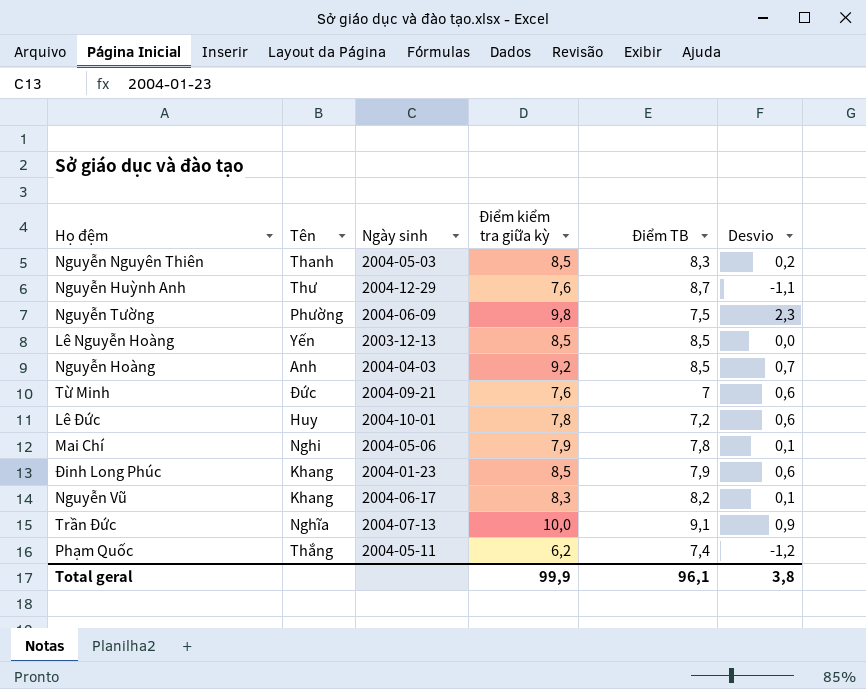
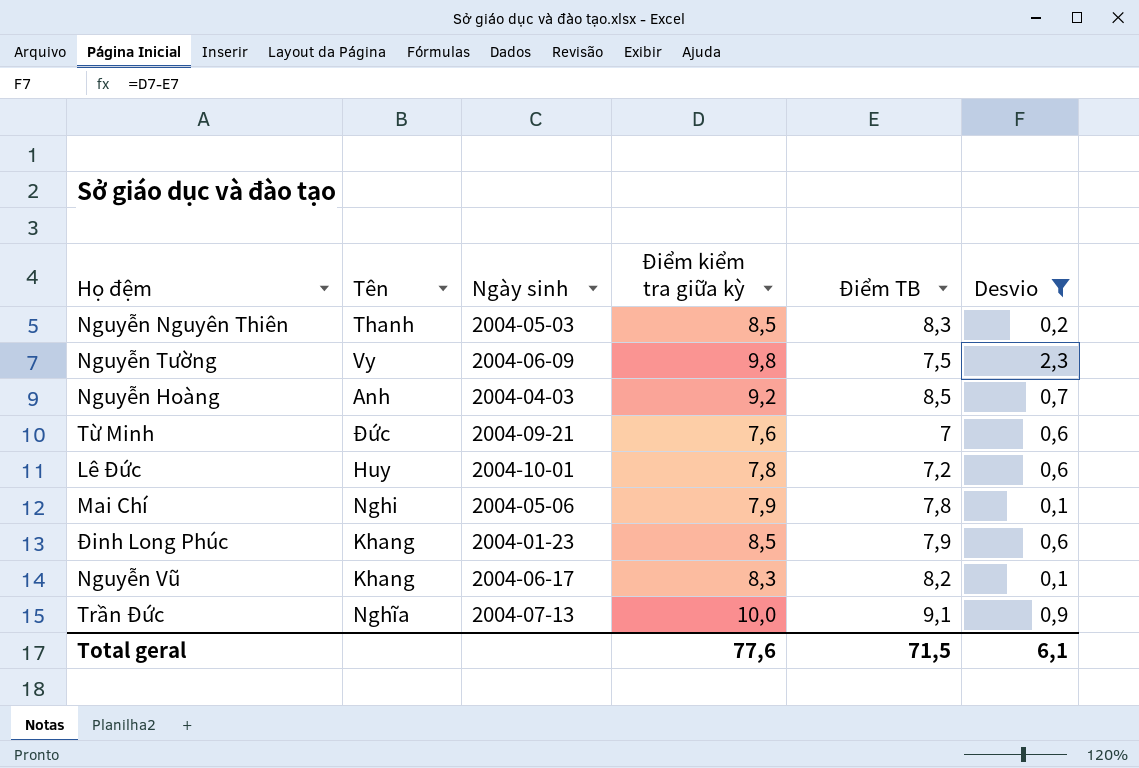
filter: none -> Desvio >= 0,1
Nguyễn Tường | Tên: Phường -> Vy
Total geral | Điểm kiểm tra giữa kỳ: 99,9 -> 77,6
Total geral | Điểm TB: 96,1 -> 71,5
Total geral | Desvio: 3,8 -> 6,1

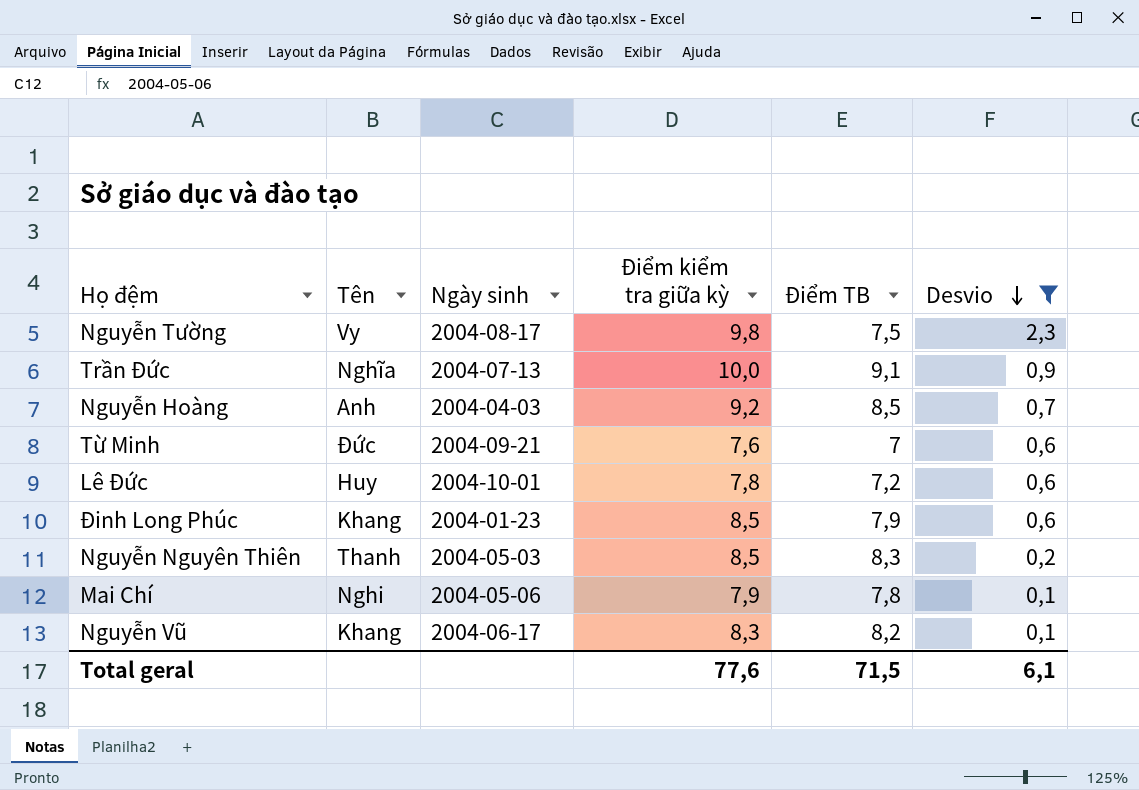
row order: none -> Desvio descending
Nguyễn Tường | Ngày sinh: 2004-06-09 -> 2004-08-17

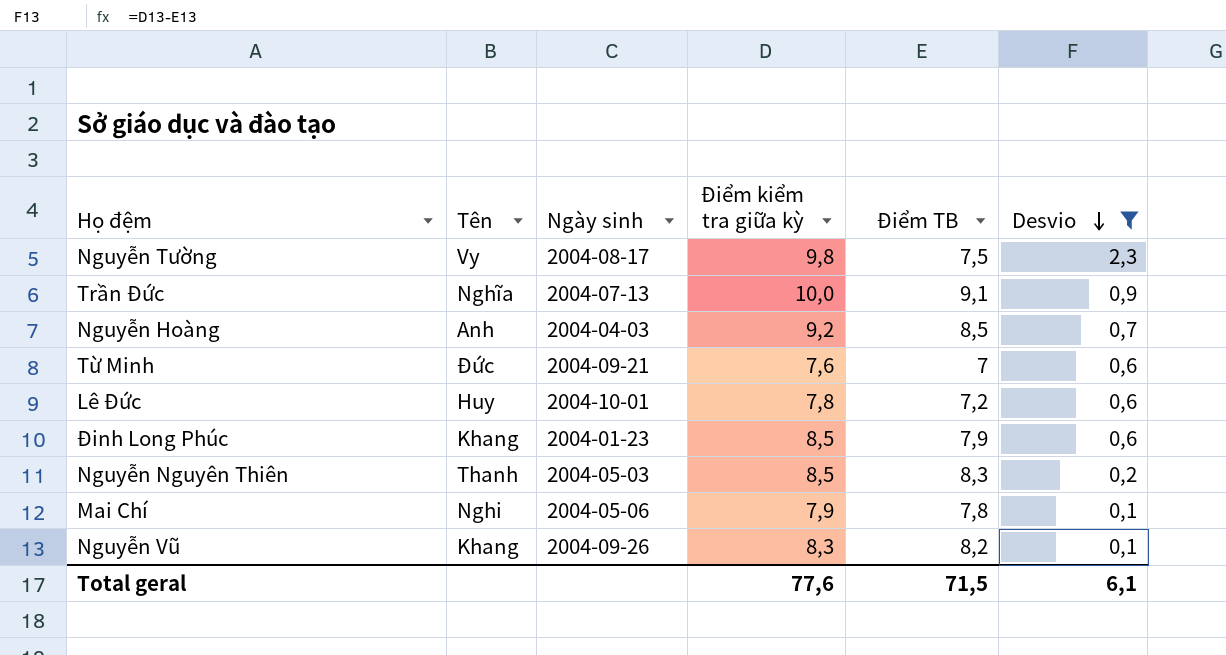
Nguyễn Vũ | Ngày sinh: 2004-06-17 -> 2004-09-26

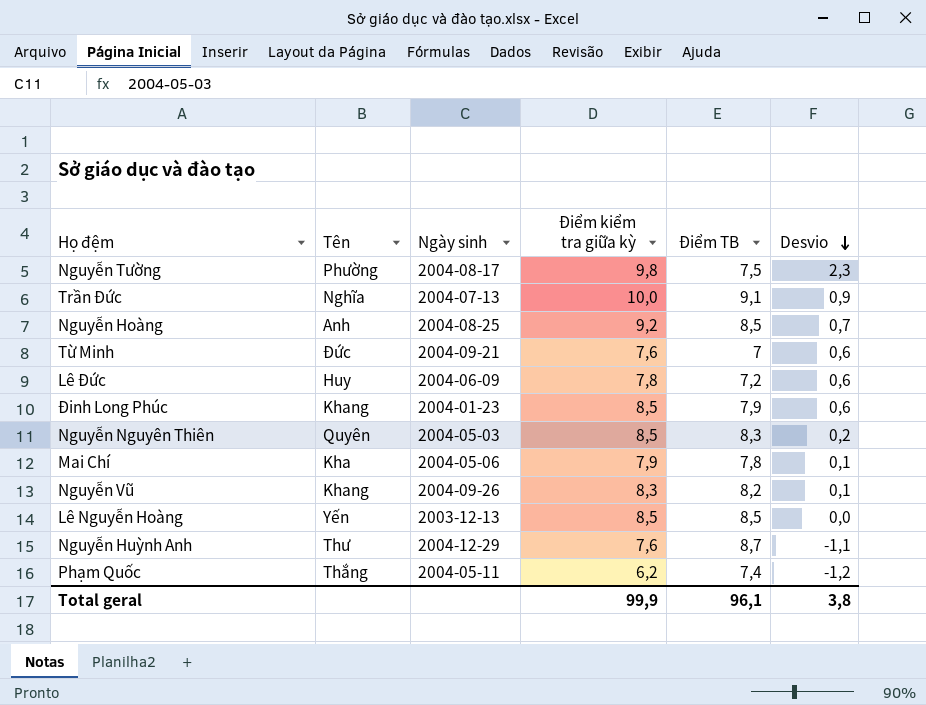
filter: Desvio >= 0,1 -> none
Nguyễn Tường | Tên: Vy -> Phường
Nguyễn Hoàng | Ngày sinh: 2004-04-03 -> 2004-08-25
Lê Đức | Ngày sinh: 2004-10-01 -> 2004-06-09
Nguyễn Nguyên Thiên | Tên: Thanh -> Quyên
Mai Chí | Tên: Nghi -> Kha
Total geral | Điểm kiểm tra giữa kỳ: 77,6 -> 99,9
Total geral | Điểm TB: 71,5 -> 96,1
Total geral | Desvio: 6,1 -> 3,8

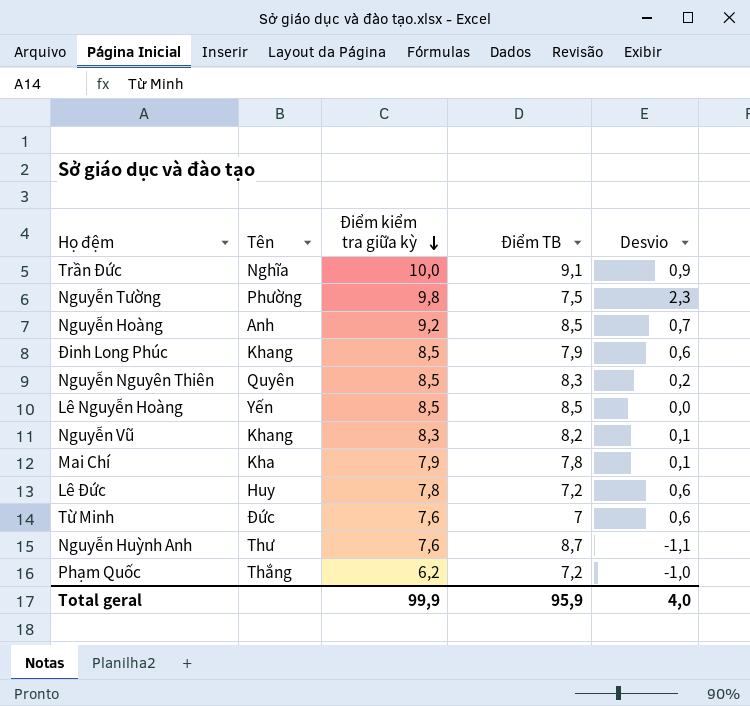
row order: Desvio descending -> Điểm kiểm tra giữa kỳ descending
column Ngày sinh | position: 3 -> none
Phạm Quốc | Điểm TB: 7,4 -> 7,2
Phạm Quốc | Desvio: -1,2 -> -1,0
Total geral | Điểm TB: 96,1 -> 95,9
Total geral | Desvio: 3,8 -> 4,0

